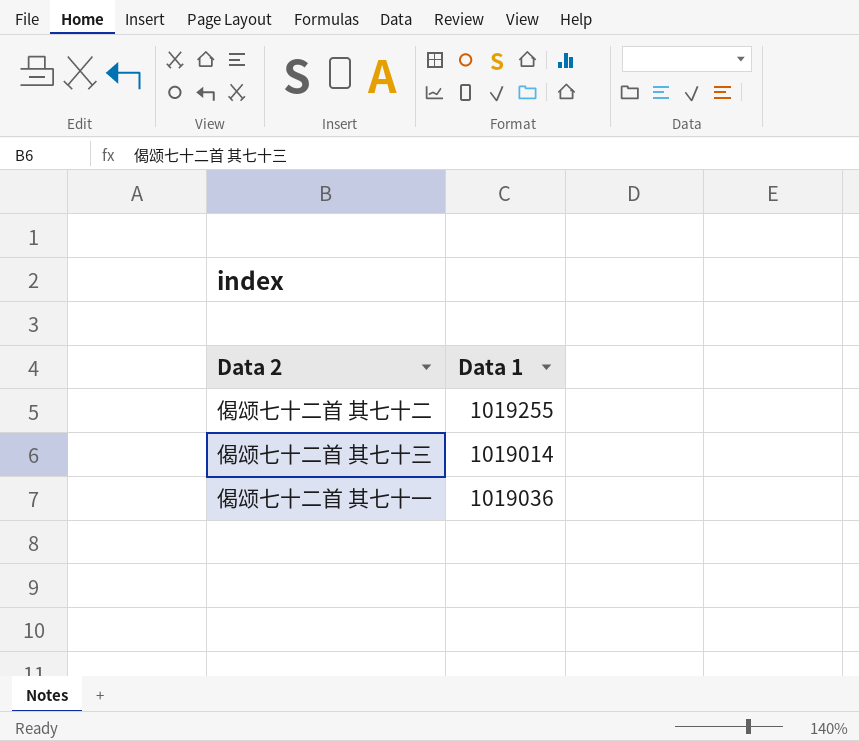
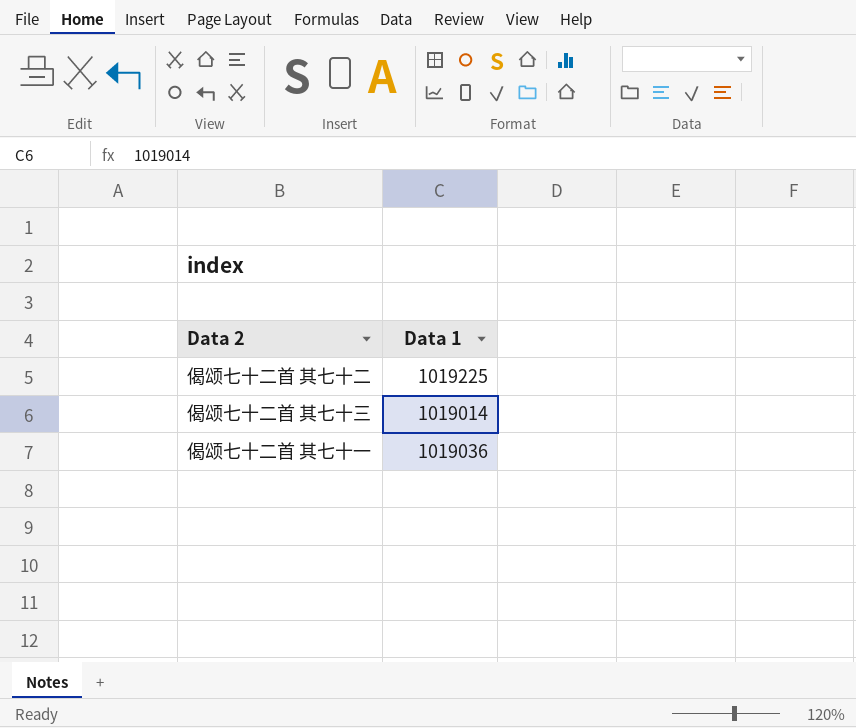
偈颂七十二首 其七十二 | Data 1: 1019255 -> 1019225

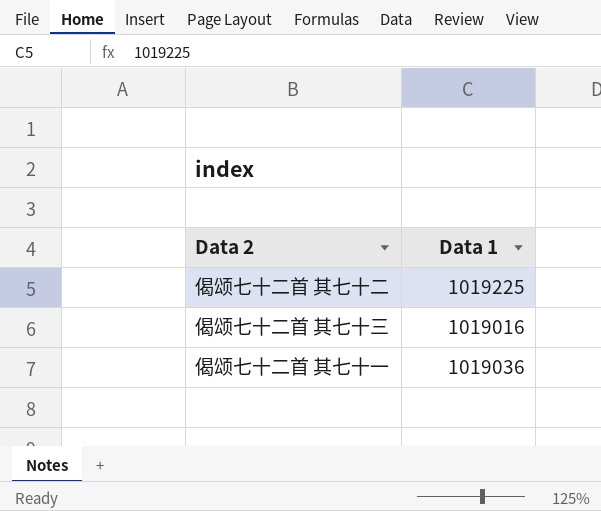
偈颂七十二首 其七十三 | Data 1: 1019014 -> 1019016

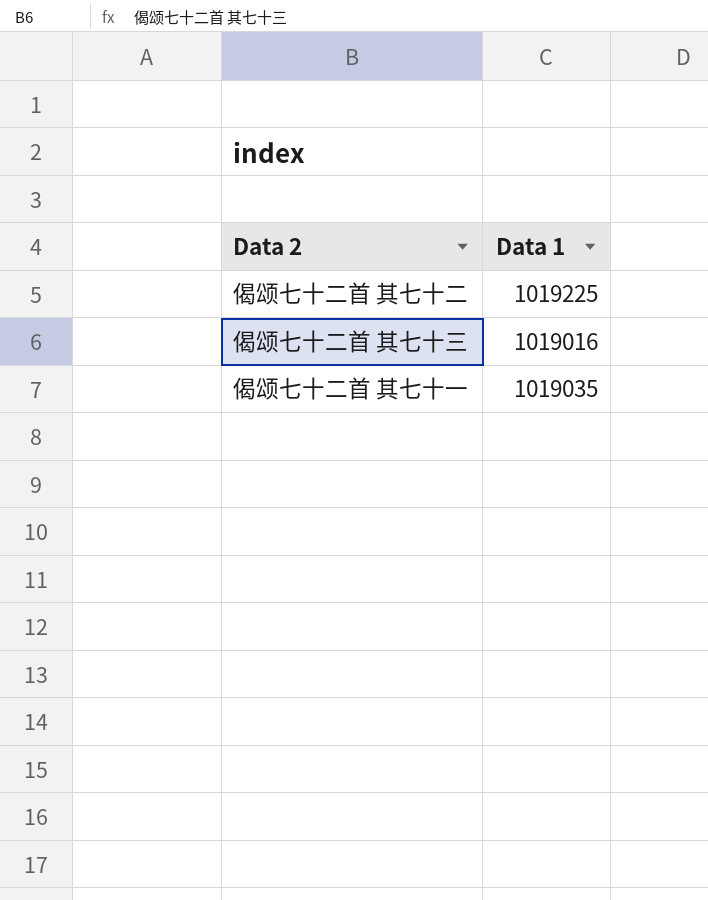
偈颂七十二首 其七十一 | Data 1: 1019036 -> 1019035

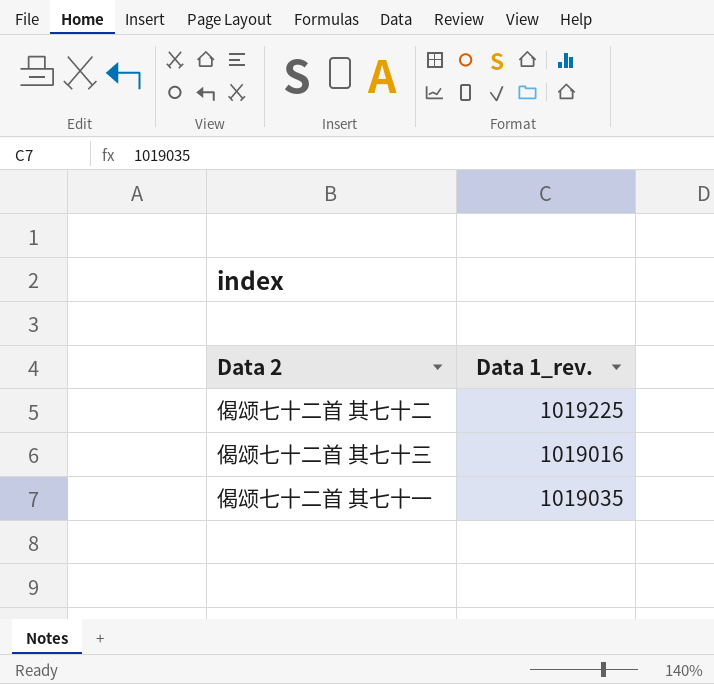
column name: Data 1 -> Data 1_rev.

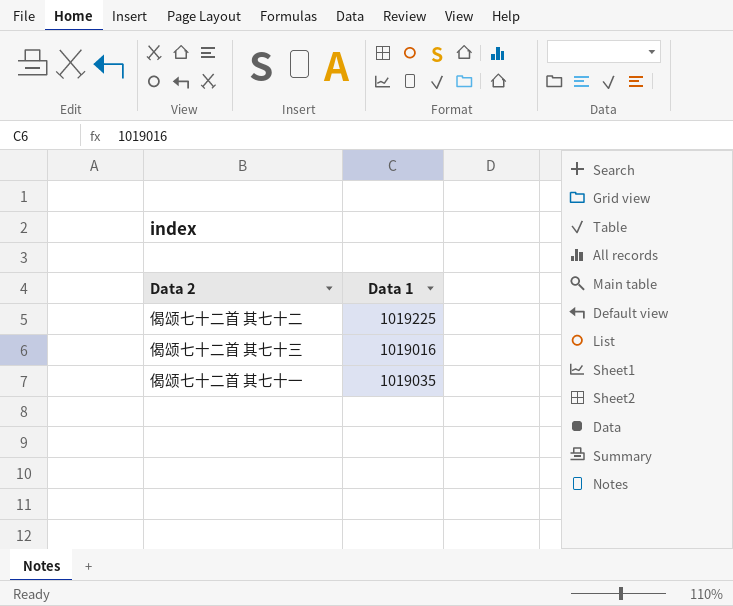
column name: Data 1_rev. -> Data 1

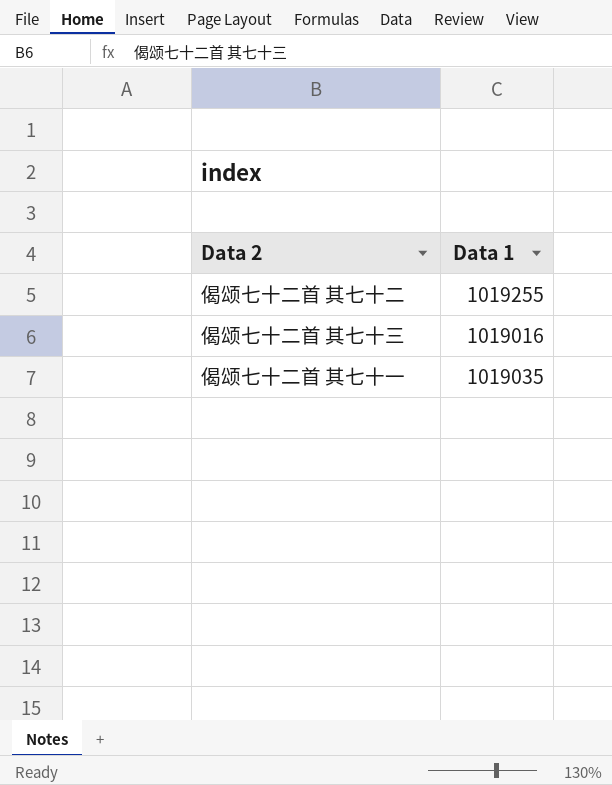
偈颂七十二首 其七十二 | Data 1: 1019225 -> 1019255

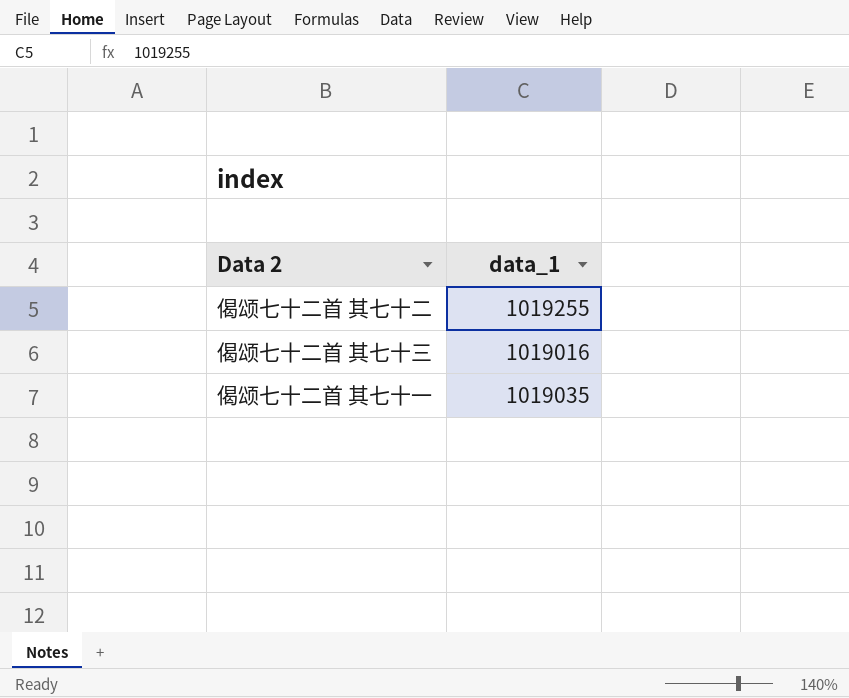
column name: Data 1 -> data_1

